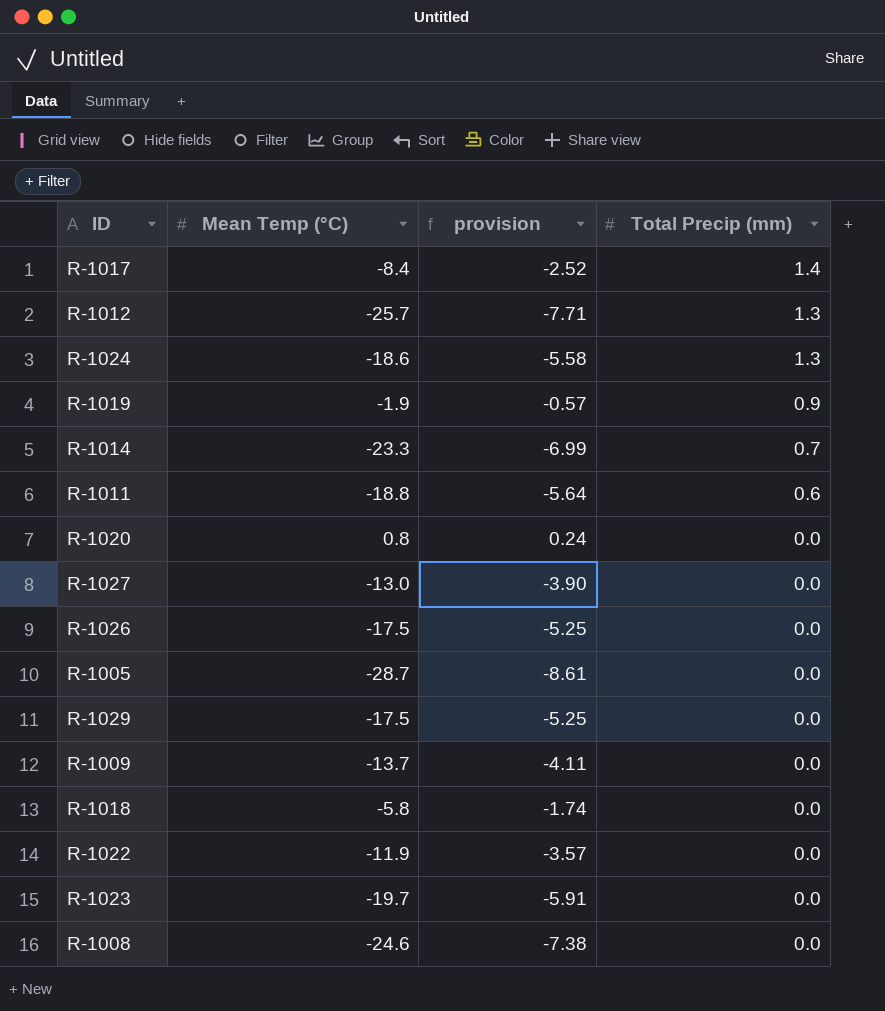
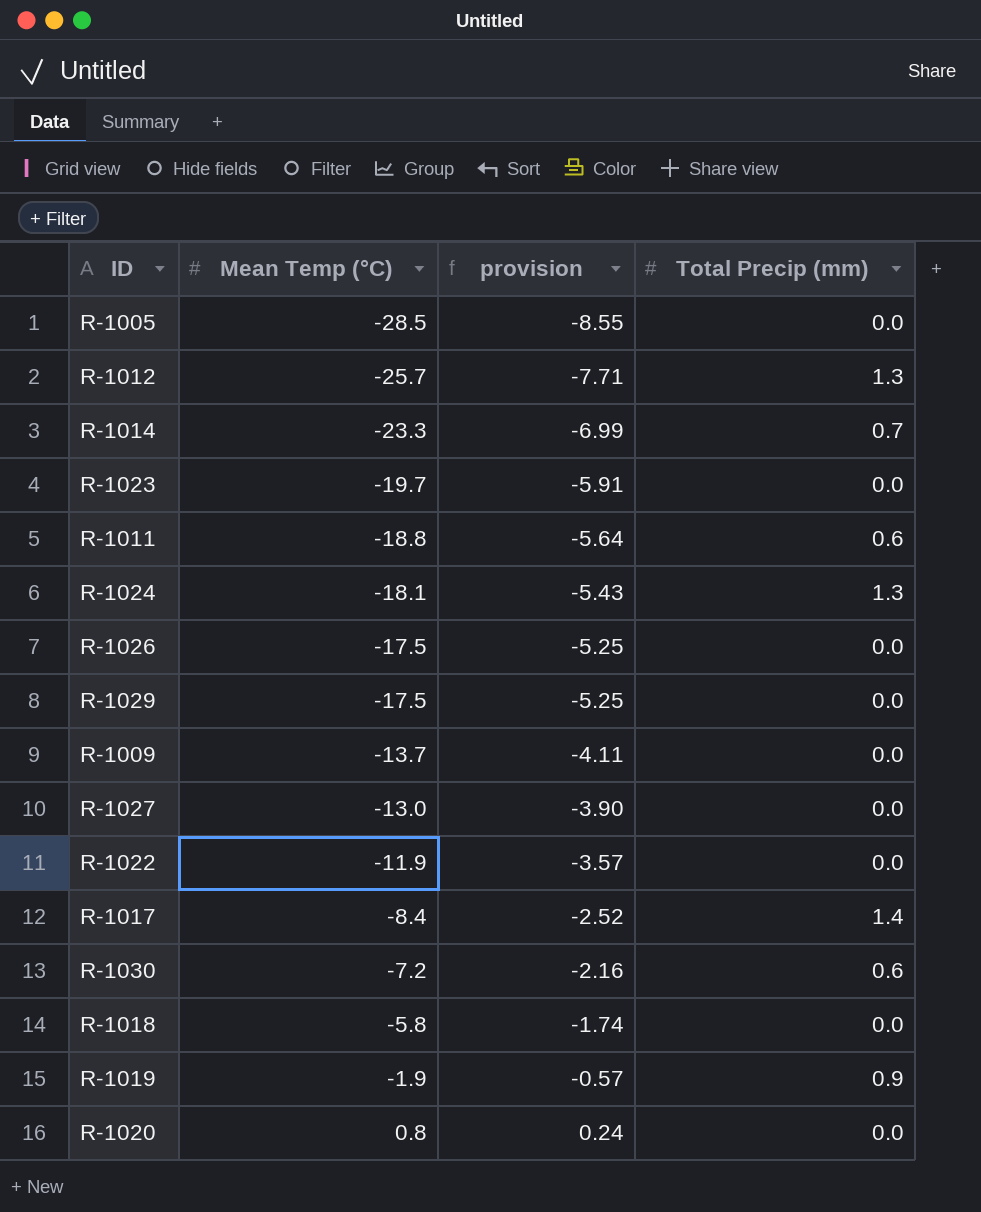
row order: Total Precip (mm) descending -> Mean Temp (°C) ascending
row R-1008: -24.6 | -7.38 | 0.0 -> none
R-1005 | Mean Temp (°C): -28.7 -> -28.5
R-1005 | provision: -8.61 -> -8.55
R-1024 | Mean Temp (°C): -18.6 -> -18.1
R-1024 | provision: -5.58 -> -5.43
row R-1030: none -> -7.2 | -2.16 | 0.6

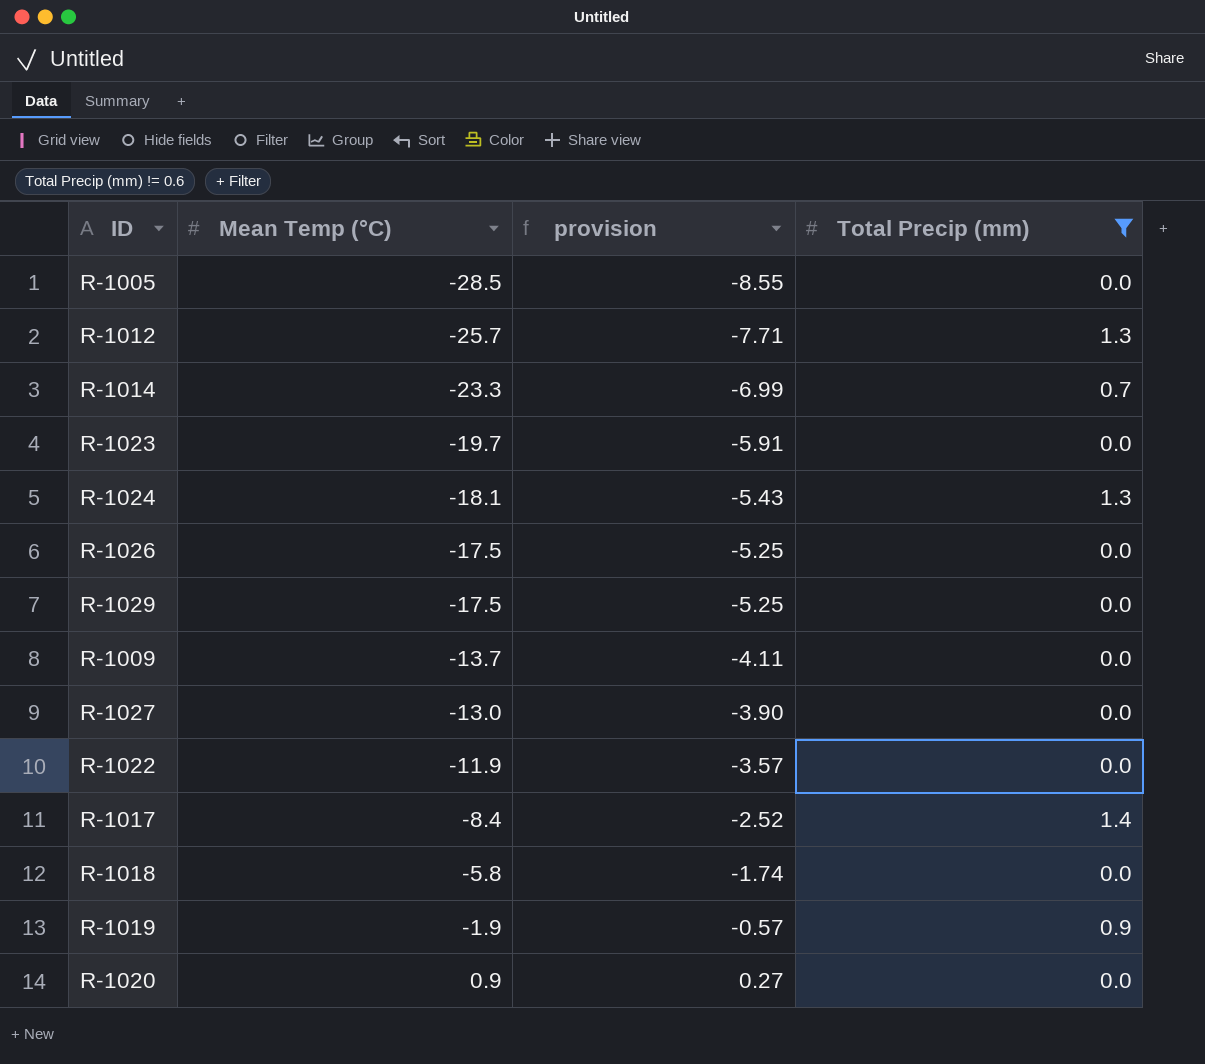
filter: none -> Total Precip (mm) != 0.6
R-1020 | Mean Temp (°C): 0.8 -> 0.9
R-1020 | provision: 0.24 -> 0.27

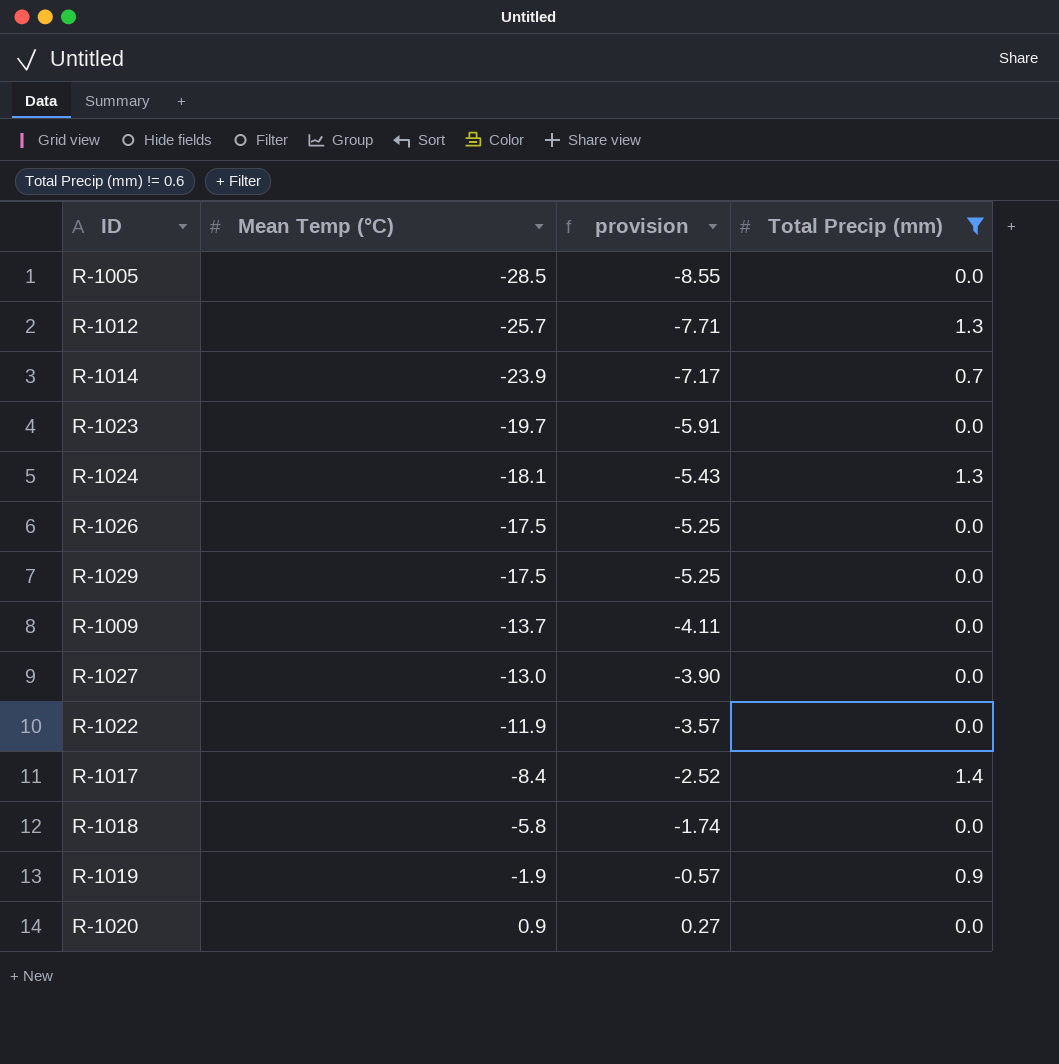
R-1014 | Mean Temp (°C): -23.3 -> -23.9
R-1014 | provision: -6.99 -> -7.17

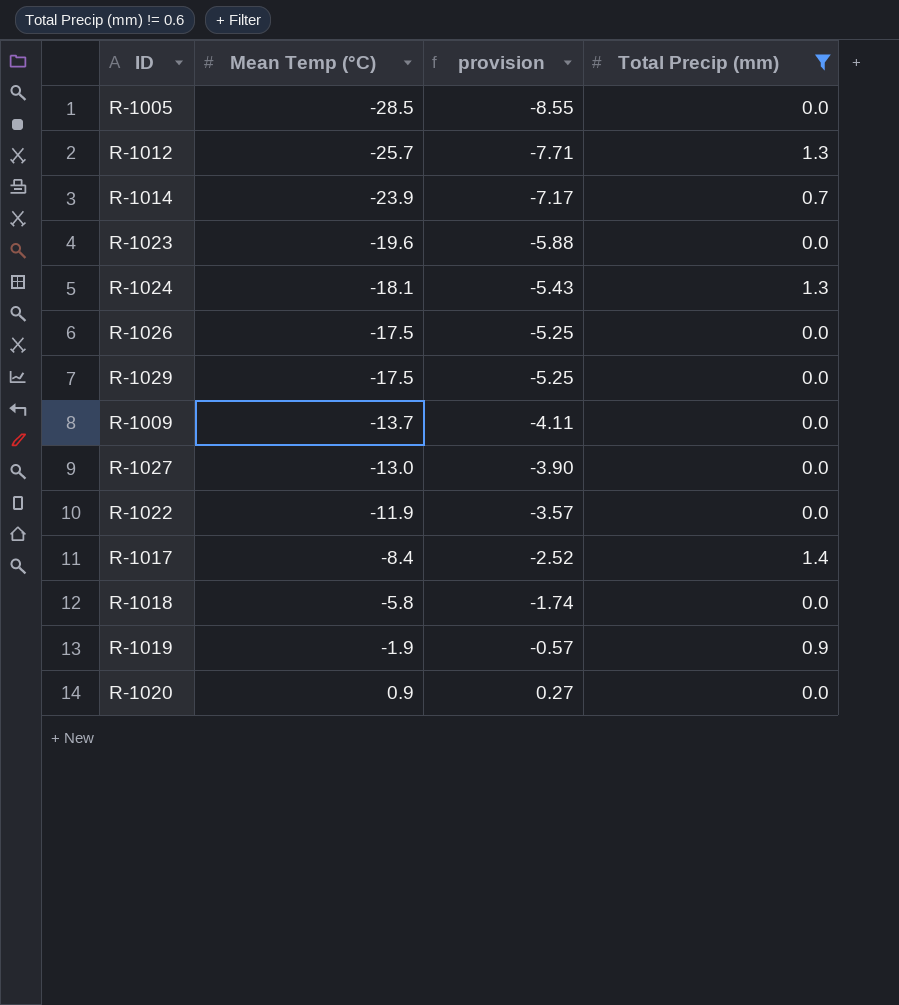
R-1023 | Mean Temp (°C): -19.7 -> -19.6
R-1023 | provision: -5.91 -> -5.88

